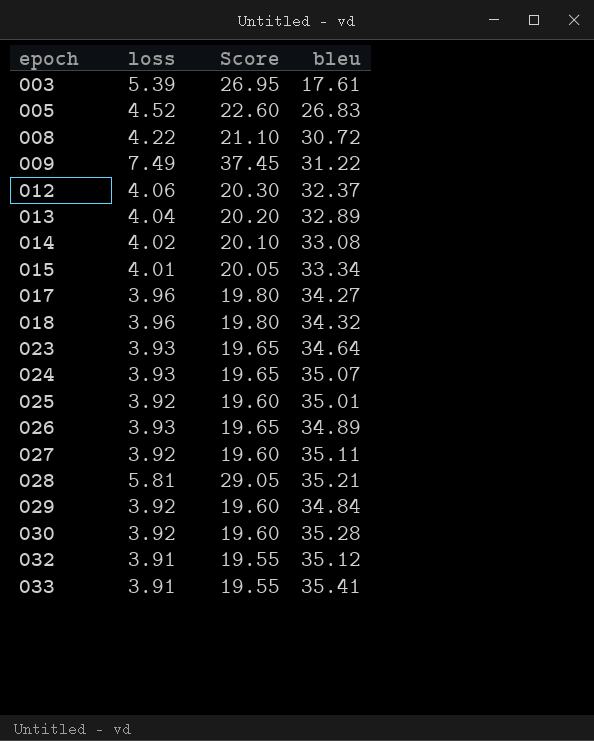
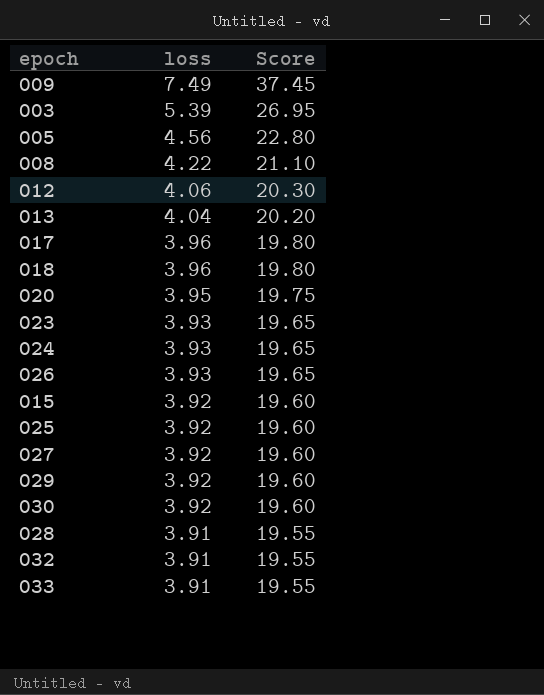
row order: epoch ascending -> loss descending
column bleu | position: 4 -> none
row 014: 4.02 | 20.10 | 33.08 -> none
005 | loss: 4.52 -> 4.56
005 | Score: 22.60 -> 22.80
row 020: none -> 3.95 | 19.75
015 | loss: 4.01 -> 3.92
015 | Score: 20.05 -> 19.60
028 | loss: 5.81 -> 3.91
028 | Score: 29.05 -> 19.55

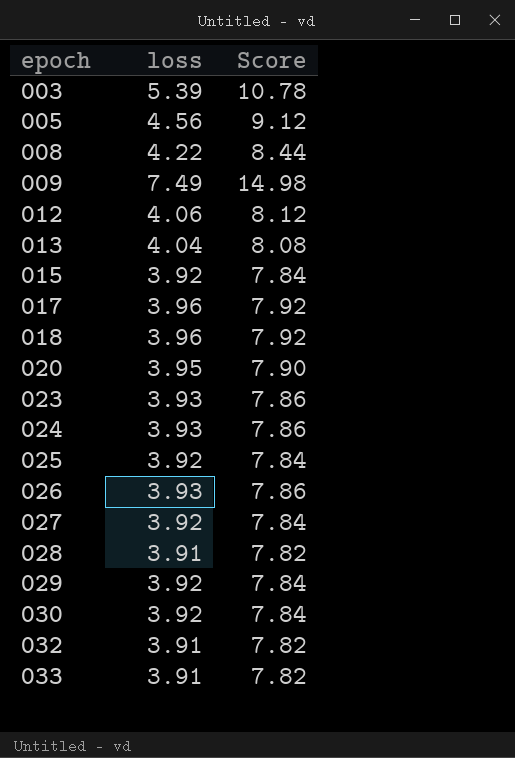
row order: loss descending -> epoch ascending
column Score | formula: [loss] * 5 -> [loss] * 2

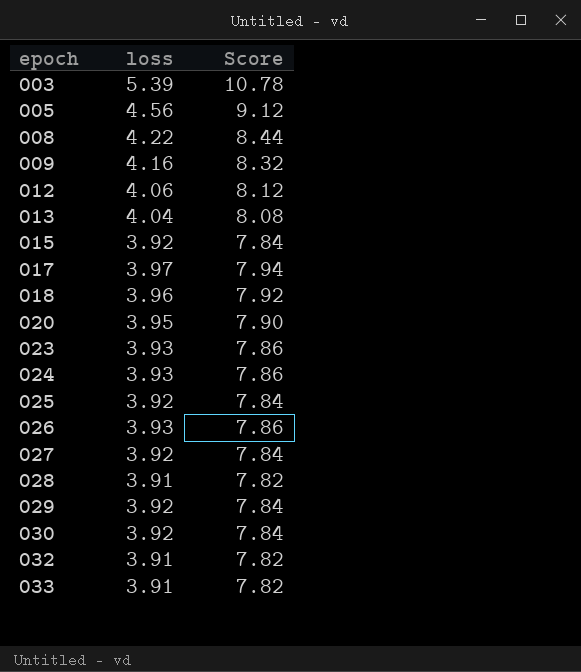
009 | loss: 7.49 -> 4.16
009 | Score: 14.98 -> 8.32
017 | loss: 3.96 -> 3.97
017 | Score: 7.92 -> 7.94

